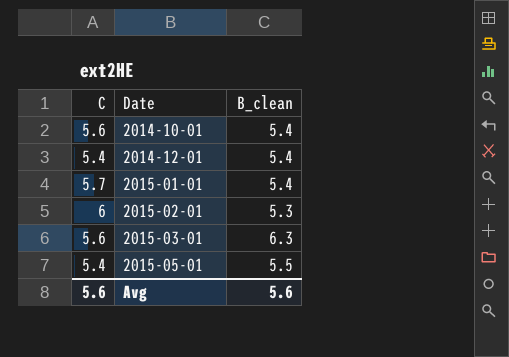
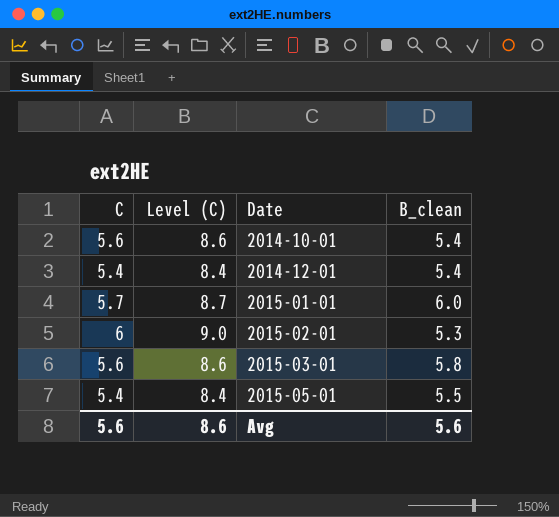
column Level (C) | formula: none -> [C] + 3
2015-01-01 | B_clean: 5.4 -> 6.0
2015-03-01 | B_clean: 6.3 -> 5.8

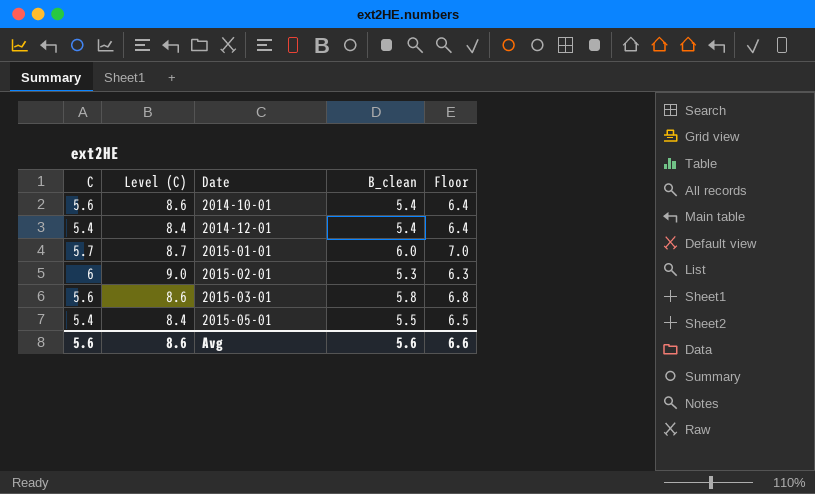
column Floor | formula: none -> [B_clean] + 1

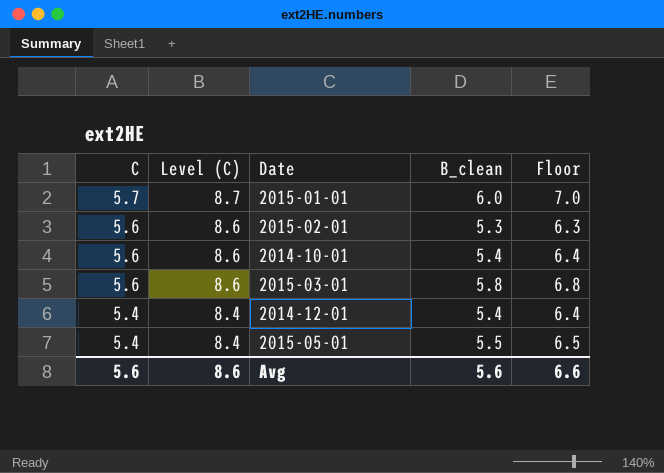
row order: Date ascending -> C descending
2015-02-01 | C: 6 -> 5.6
2015-02-01 | Level (C): 9.0 -> 8.6

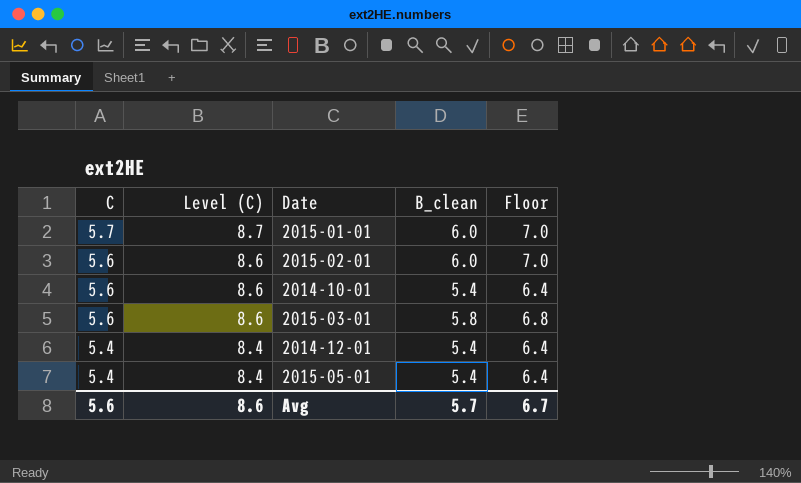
2015-02-01 | B_clean: 5.3 -> 6.0
2015-02-01 | Floor: 6.3 -> 7.0
2015-05-01 | B_clean: 5.5 -> 5.4
2015-05-01 | Floor: 6.5 -> 6.4
Avg | B_clean: 5.6 -> 5.7
Avg | Floor: 6.6 -> 6.7

